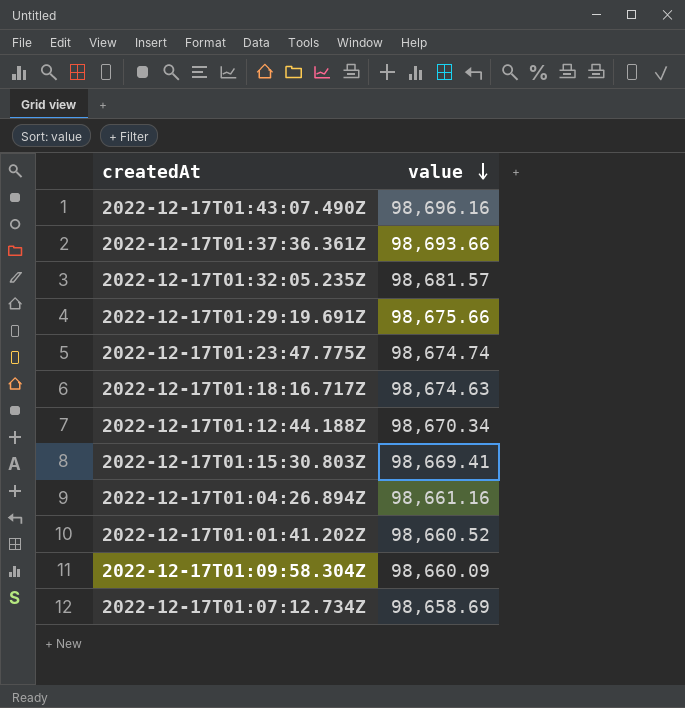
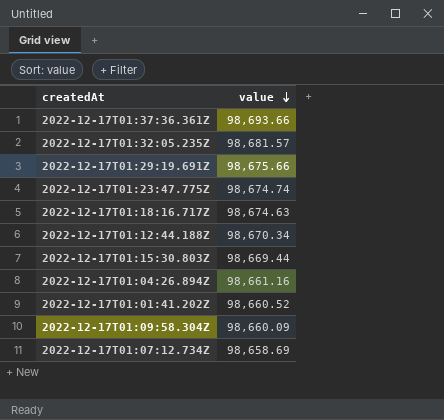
row 2022-12-17T01:43:07.490Z: 98,696.16 -> none
2022-12-17T01:15:30.803Z | value: 98,669.41 -> 98,669.44

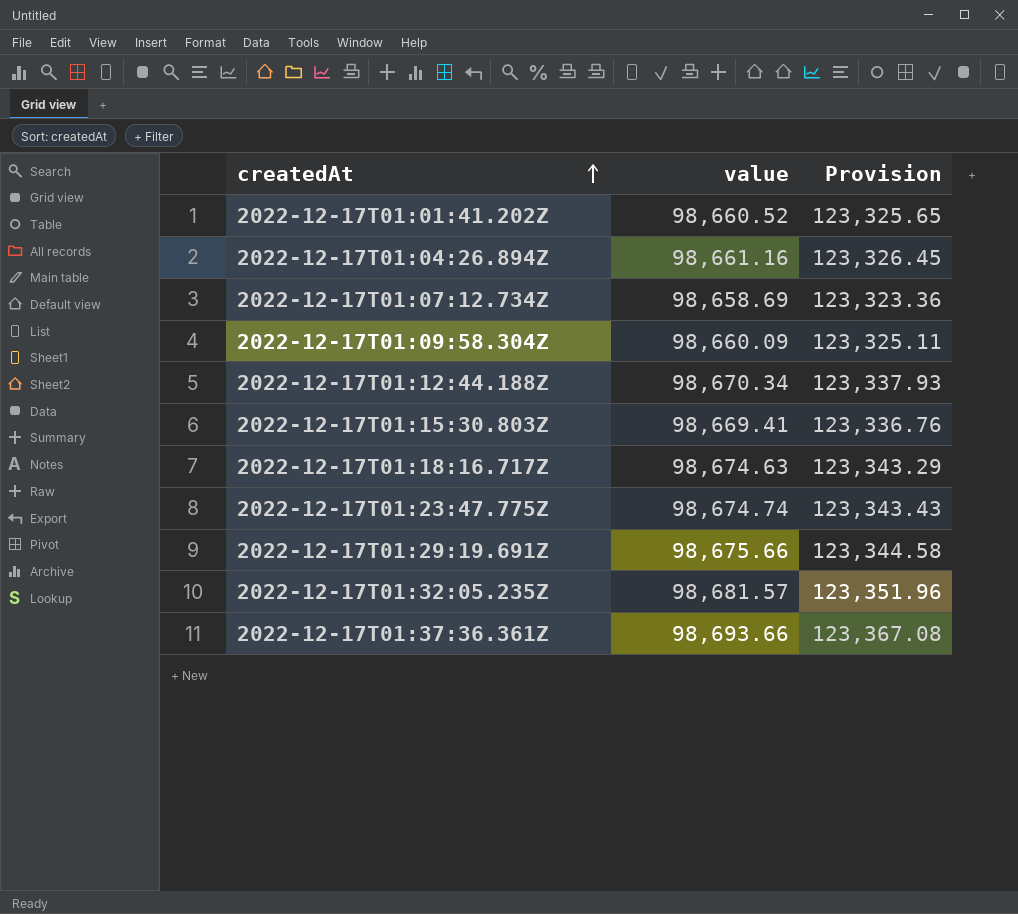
row order: value descending -> createdAt ascending
column Provision | formula: none -> [value] * 1.25
2022-12-17T01:15:30.803Z | value: 98,669.44 -> 98,669.41

